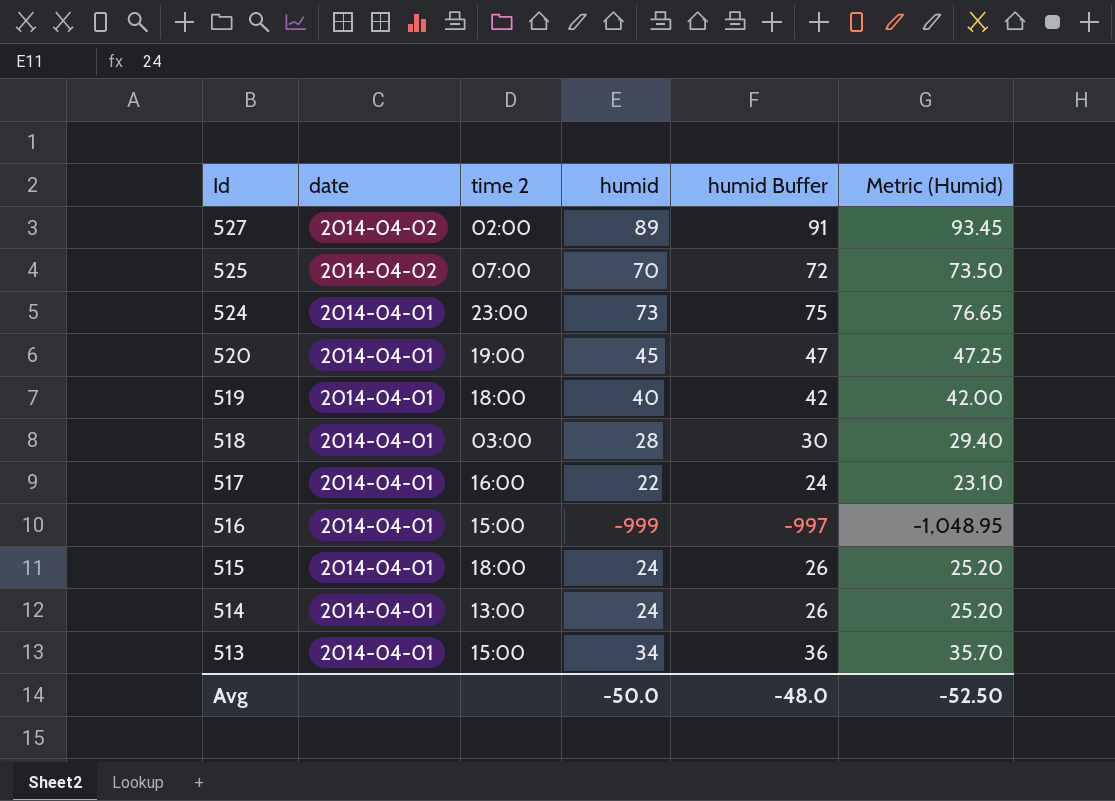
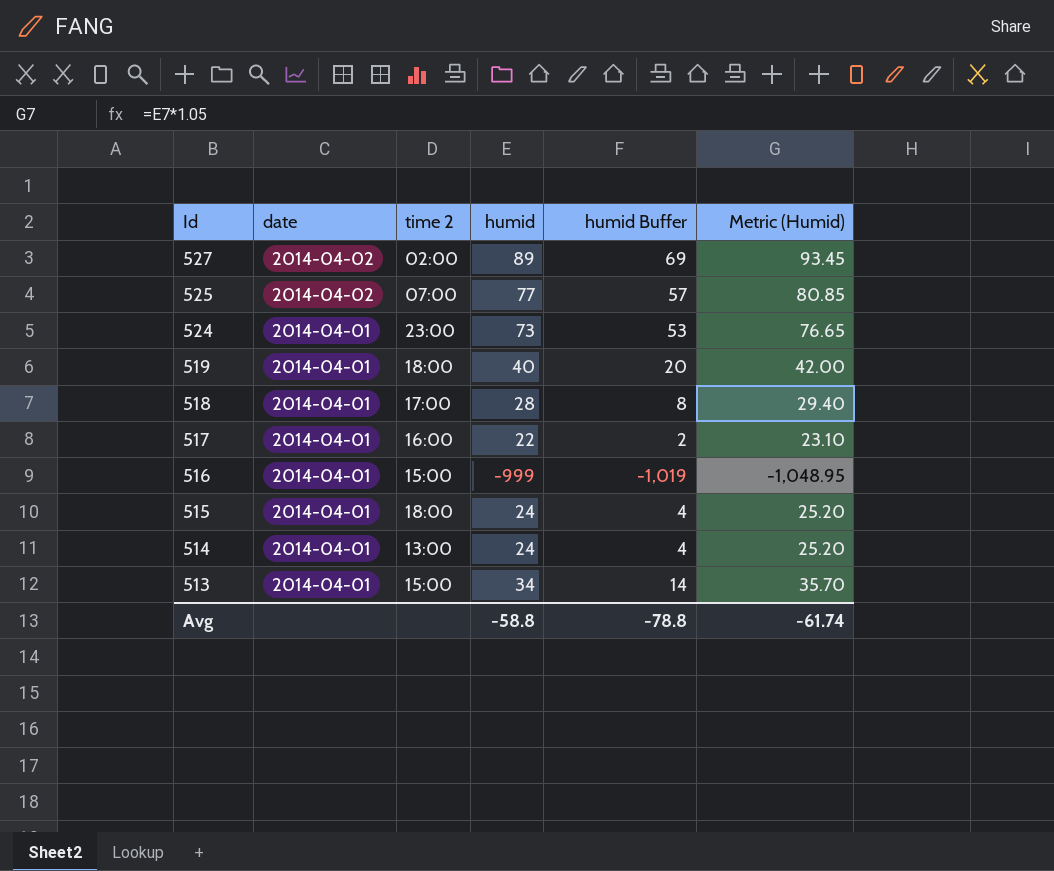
column humid Buffer | formula: [humid] + 2 -> [humid] - 20
row 520: 2014-04-01 | 19:00 | 45 | 47 | 47.25 -> none
525 | humid: 70 -> 77
525 | Metric (Humid): 73.50 -> 80.85
518 | time 2: 03:00 -> 17:00
Avg | humid: -50.0 -> -58.8
Avg | humid Buffer: -48.0 -> -78.8
Avg | Metric (Humid): -52.50 -> -61.74

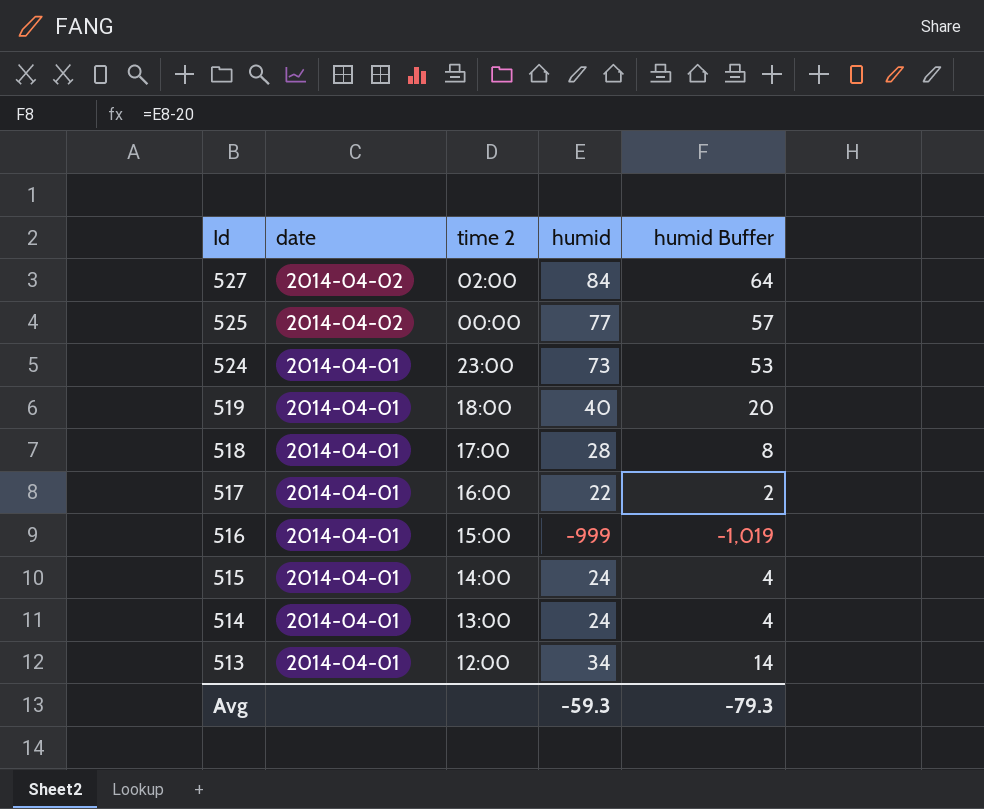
column Metric (Humid) | formula: [humid] * 1.05 -> none
527 | humid: 89 -> 84
527 | humid Buffer: 69 -> 64
525 | time 2: 07:00 -> 00:00
515 | time 2: 18:00 -> 14:00
513 | time 2: 15:00 -> 12:00
Avg | humid: -58.8 -> -59.3
Avg | humid Buffer: -78.8 -> -79.3

